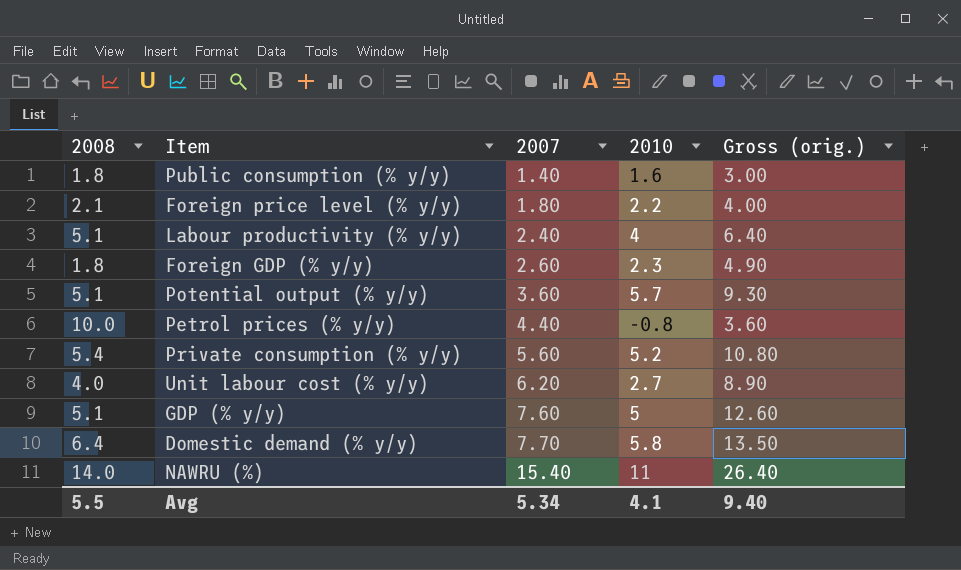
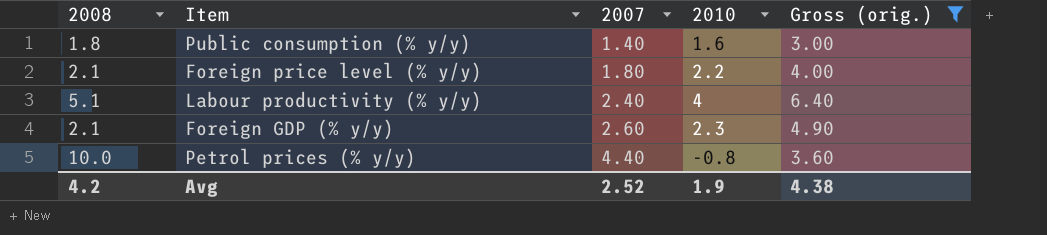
filter: none -> Gross (orig.) <= 6.40
Foreign GDP (% y/y) | 2008: 1.8 -> 2.1
Avg | 2008: 5.5 -> 4.2
Avg | 2007: 5.34 -> 2.52
Avg | 2010: 4.1 -> 1.9
Avg | Gross (orig.): 9.40 -> 4.38

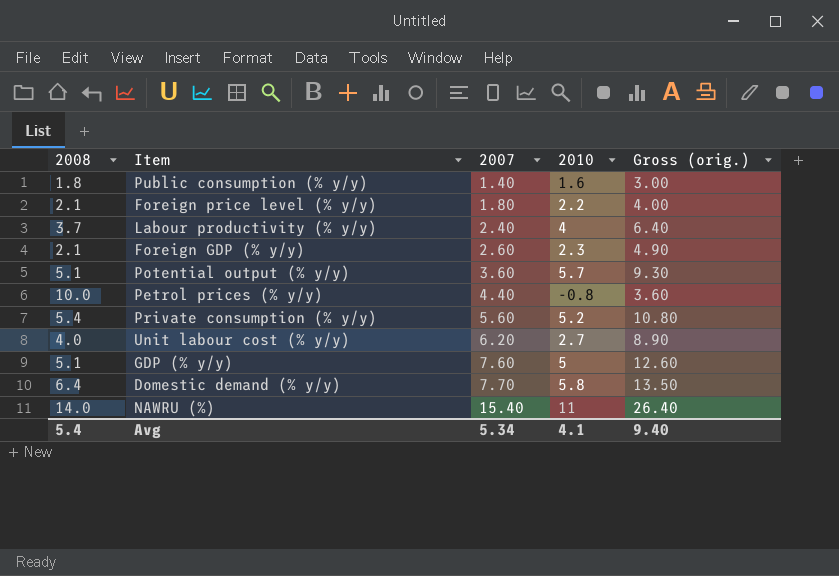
filter: Gross (orig.) <= 6.40 -> none
Labour productivity (% y/y) | 2008: 5.1 -> 3.7
Avg | 2008: 4.2 -> 5.4
Avg | 2007: 2.52 -> 5.34
Avg | 2010: 1.9 -> 4.1
Avg | Gross (orig.): 4.38 -> 9.40

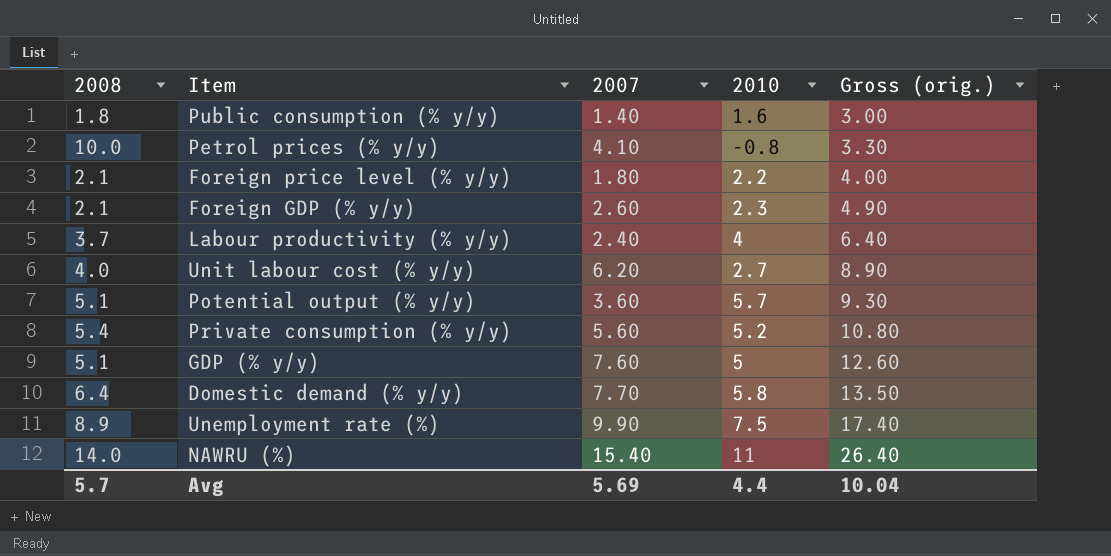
row order: 2007 ascending -> Gross (orig.) ascending
Petrol prices (% y/y) | 2007: 4.40 -> 4.10
Petrol prices (% y/y) | Gross (orig.): 3.60 -> 3.30
row Unemployment rate (%): none -> 8.9 | 9.90 | 7.5 | 17.40
Avg | 2008: 5.4 -> 5.7
Avg | 2007: 5.34 -> 5.69
Avg | 2010: 4.1 -> 4.4
Avg | Gross (orig.): 9.40 -> 10.04

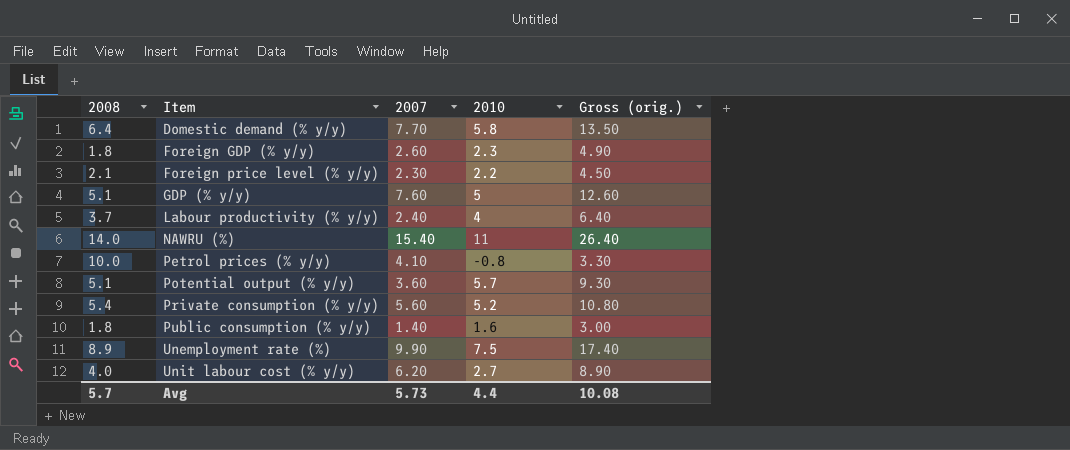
row order: Gross (orig.) ascending -> Item ascending
Foreign GDP (% y/y) | 2008: 2.1 -> 1.8
Foreign price level (% y/y) | 2007: 1.80 -> 2.30
Foreign price level (% y/y) | Gross (orig.): 4.00 -> 4.50
Avg | 2007: 5.69 -> 5.73
Avg | Gross (orig.): 10.04 -> 10.08

